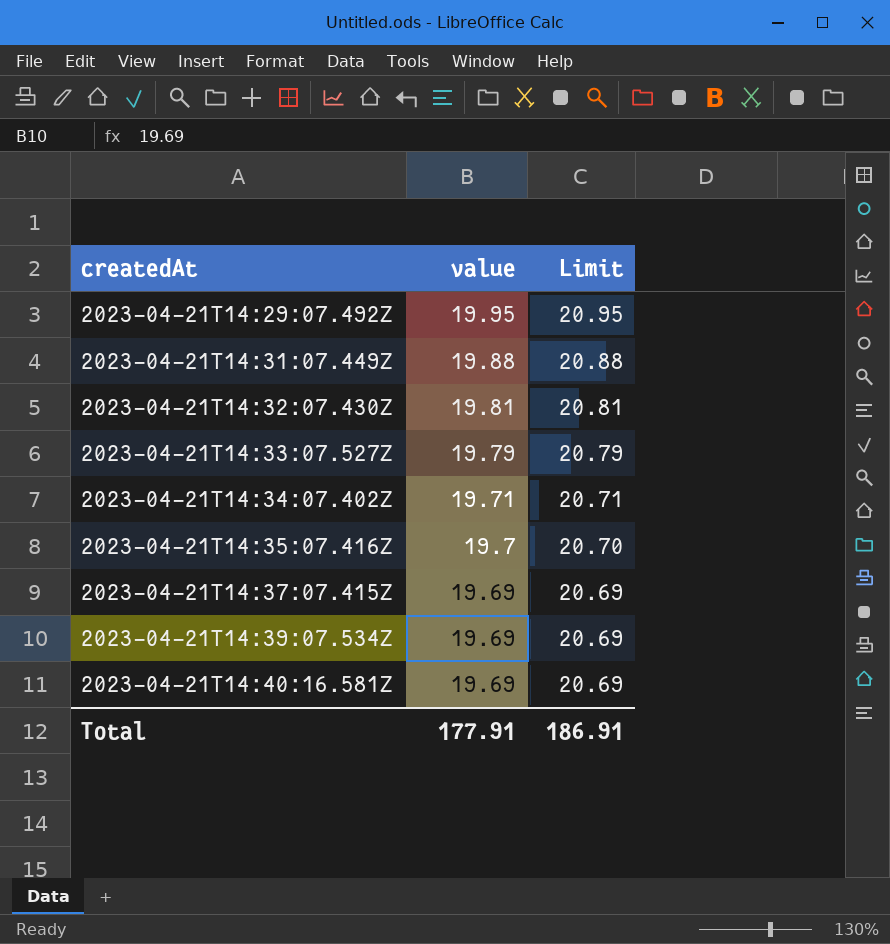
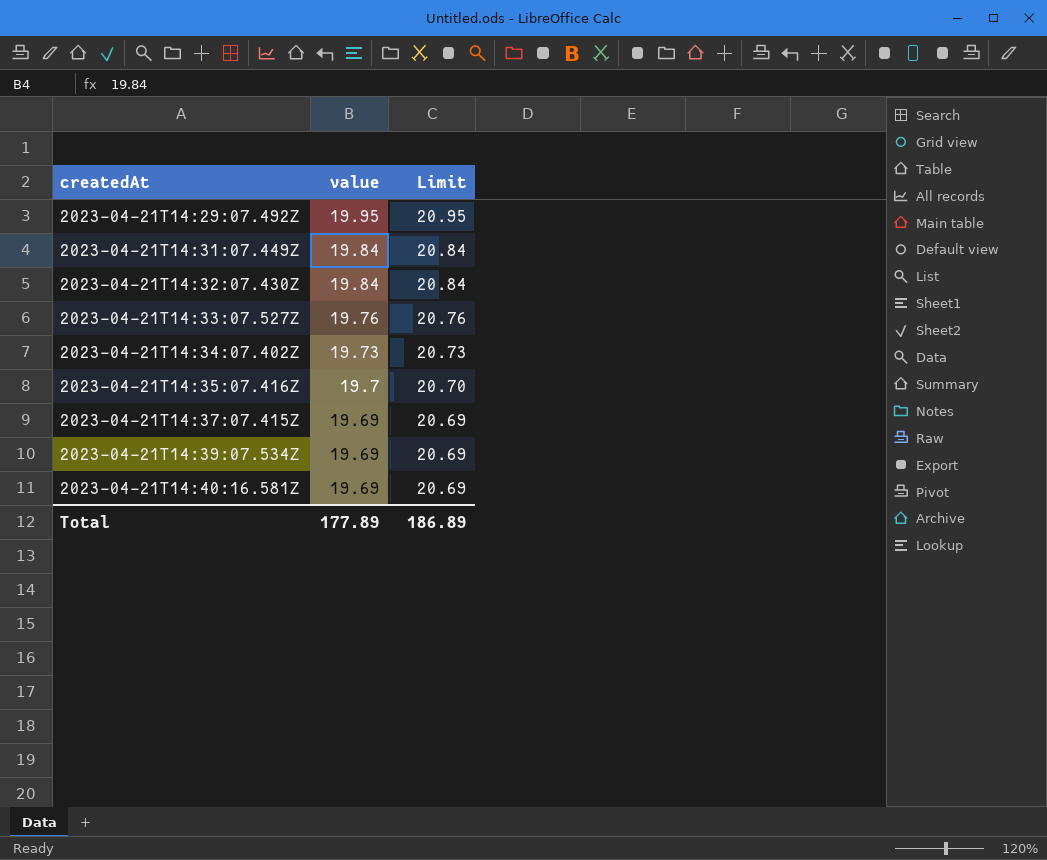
2023-04-21T14:31:07.449Z | value: 19.88 -> 19.84
2023-04-21T14:31:07.449Z | Limit: 20.88 -> 20.84
2023-04-21T14:32:07.430Z | value: 19.81 -> 19.84
2023-04-21T14:32:07.430Z | Limit: 20.81 -> 20.84
2023-04-21T14:33:07.527Z | value: 19.79 -> 19.76
2023-04-21T14:33:07.527Z | Limit: 20.79 -> 20.76
2023-04-21T14:34:07.402Z | value: 19.71 -> 19.73
2023-04-21T14:34:07.402Z | Limit: 20.71 -> 20.73
Total | value: 177.91 -> 177.89
Total | Limit: 186.91 -> 186.89

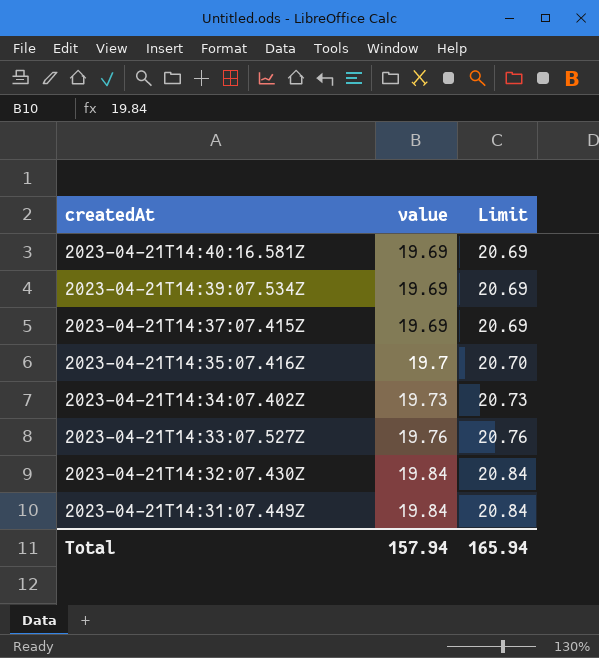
row order: createdAt ascending -> createdAt descending
row 2023-04-21T14:29:07.492Z: 19.95 | 20.95 -> none
Total | value: 177.89 -> 157.94
Total | Limit: 186.89 -> 165.94

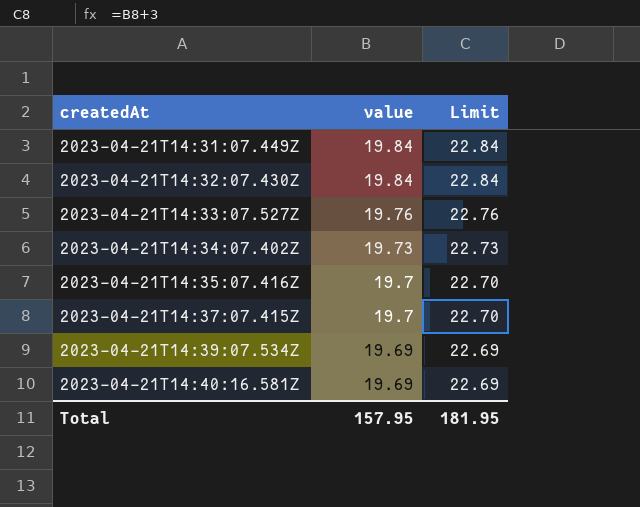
row order: createdAt descending -> createdAt ascending
column Limit | formula: [value] + 1 -> [value] + 3
2023-04-21T14:37:07.415Z | value: 19.69 -> 19.7
Total | value: 157.94 -> 157.95
Total | Limit: 165.94 -> 181.95

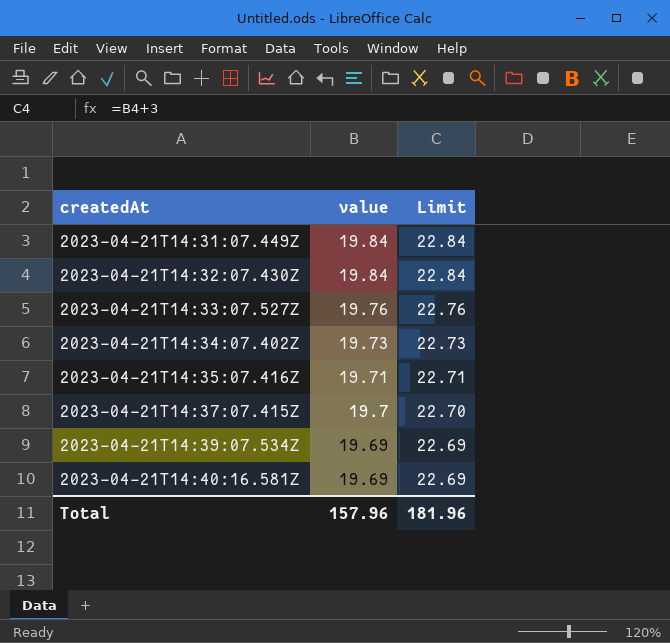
2023-04-21T14:35:07.416Z | value: 19.7 -> 19.71
2023-04-21T14:35:07.416Z | Limit: 22.70 -> 22.71
Total | value: 157.95 -> 157.96
Total | Limit: 181.95 -> 181.96

